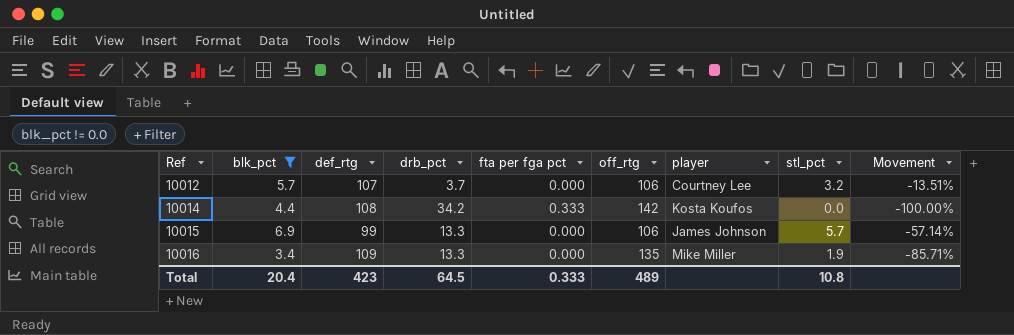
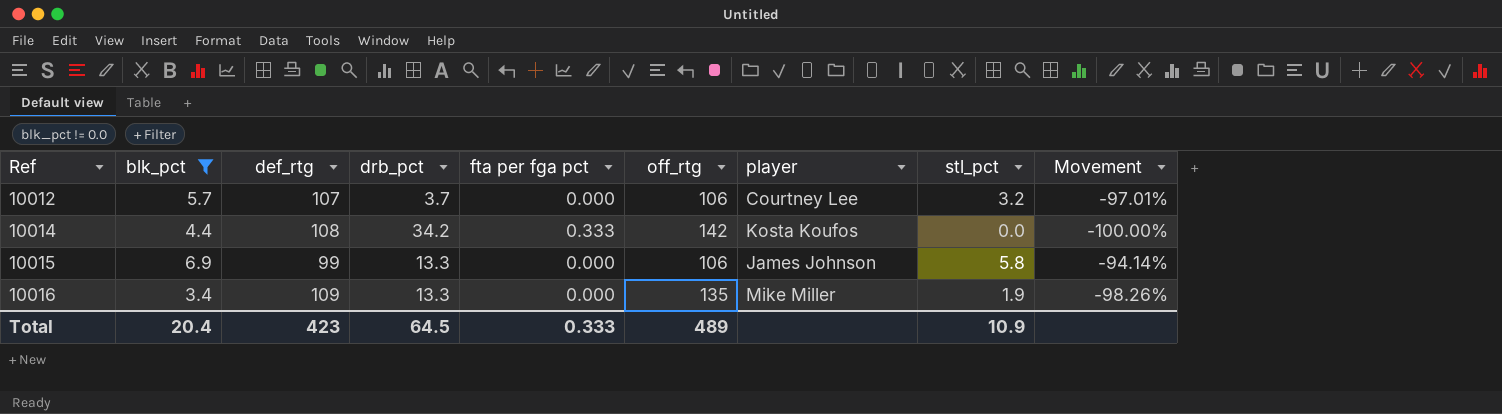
column Movement | formula: ([stl_pct] - [drb_pct]) / [drb_pct] -> ([stl_pct] - [def_rtg]) / [def_rtg]
10015 | stl_pct: 5.7 -> 5.8
Total | stl_pct: 10.8 -> 10.9

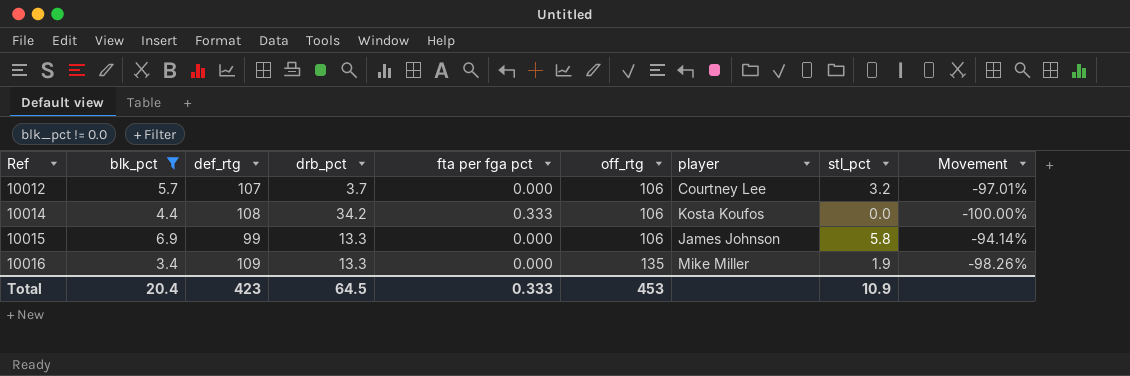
10014 | off_rtg: 142 -> 106
Total | off_rtg: 489 -> 453

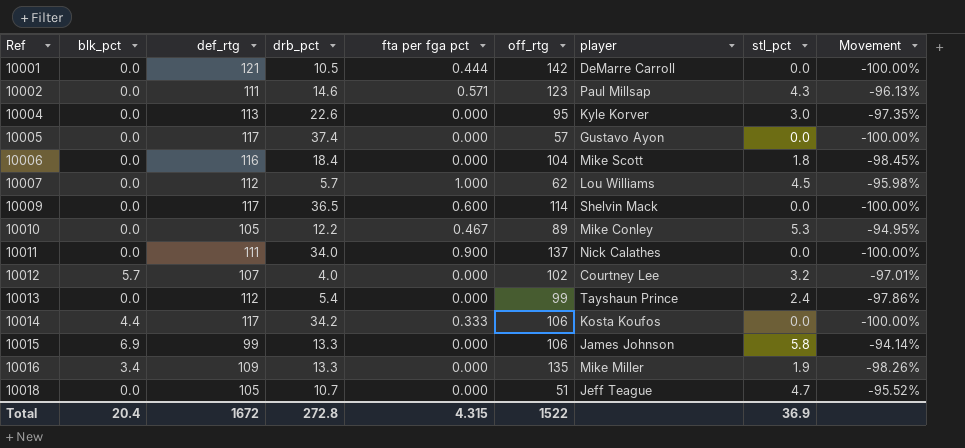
filter: blk_pct != 0.0 -> none
10012 | drb_pct: 3.7 -> 4.0
10012 | off_rtg: 106 -> 102
10014 | def_rtg: 108 -> 117
Total | def_rtg: 423 -> 1672
Total | drb_pct: 64.5 -> 272.8
Total | fta per fga pct: 0.333 -> 4.315
Total | off_rtg: 453 -> 1522
Total | stl_pct: 10.9 -> 36.9

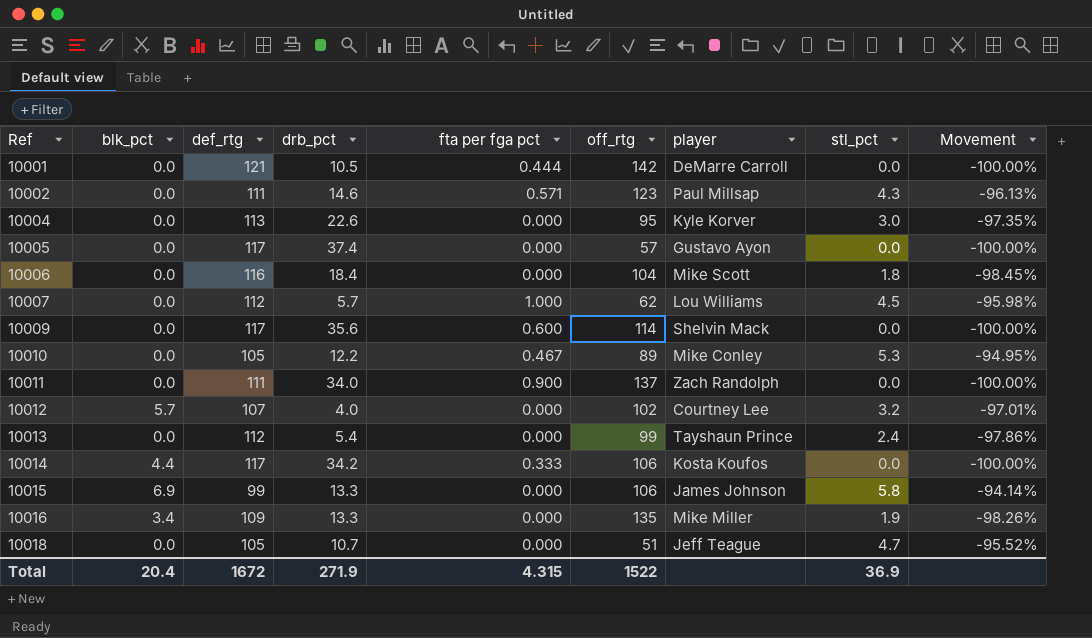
10009 | drb_pct: 36.5 -> 35.6
10011 | player: Nick Calathes -> Zach Randolph
Total | drb_pct: 272.8 -> 271.9

